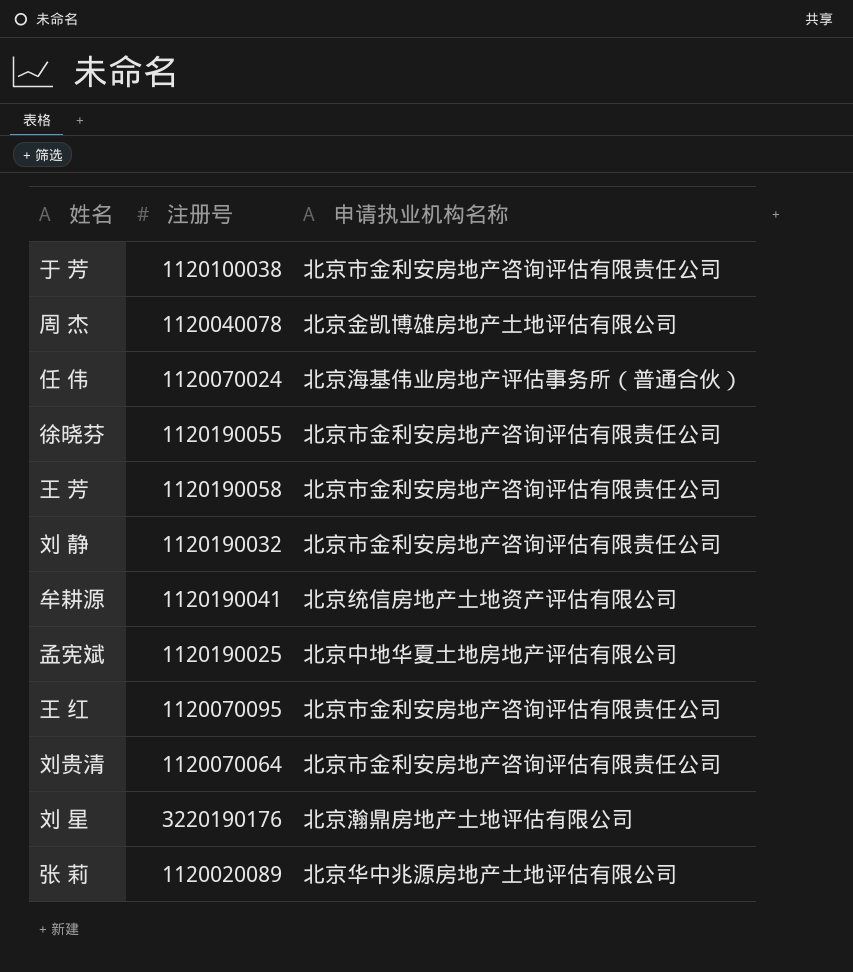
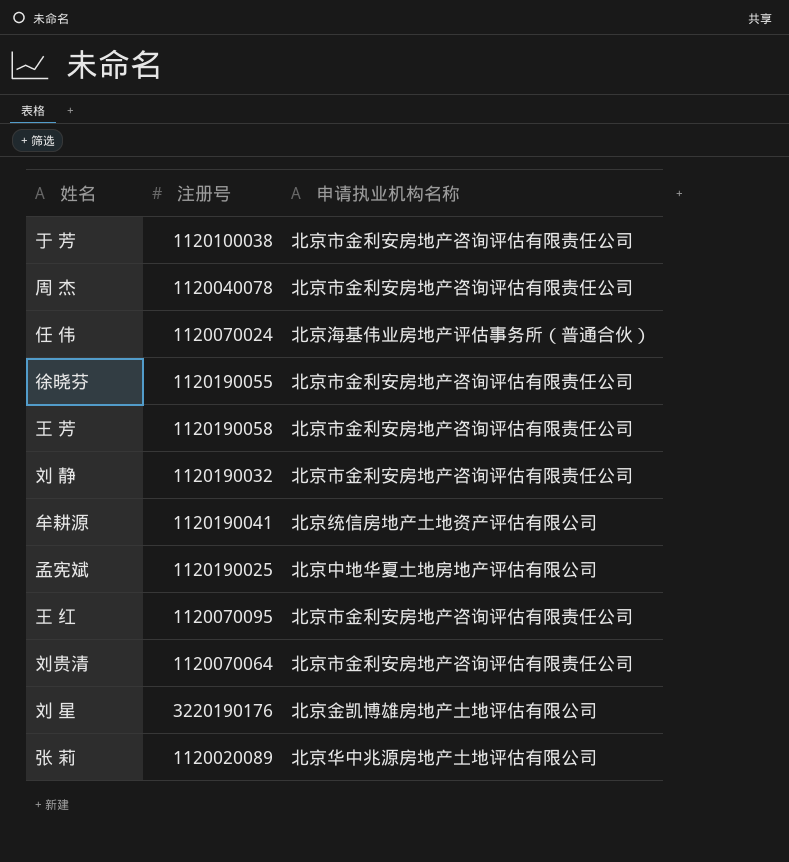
周 杰 | 申请执业机构名称: 北京金凯博雄房地产土地评估有限公司 -> 北京市金利安房地产咨询评估有限责任公司
刘 星 | 申请执业机构名称: 北京瀚鼎房地产土地评估有限公司 -> 北京金凯博雄房地产土地评估有限公司

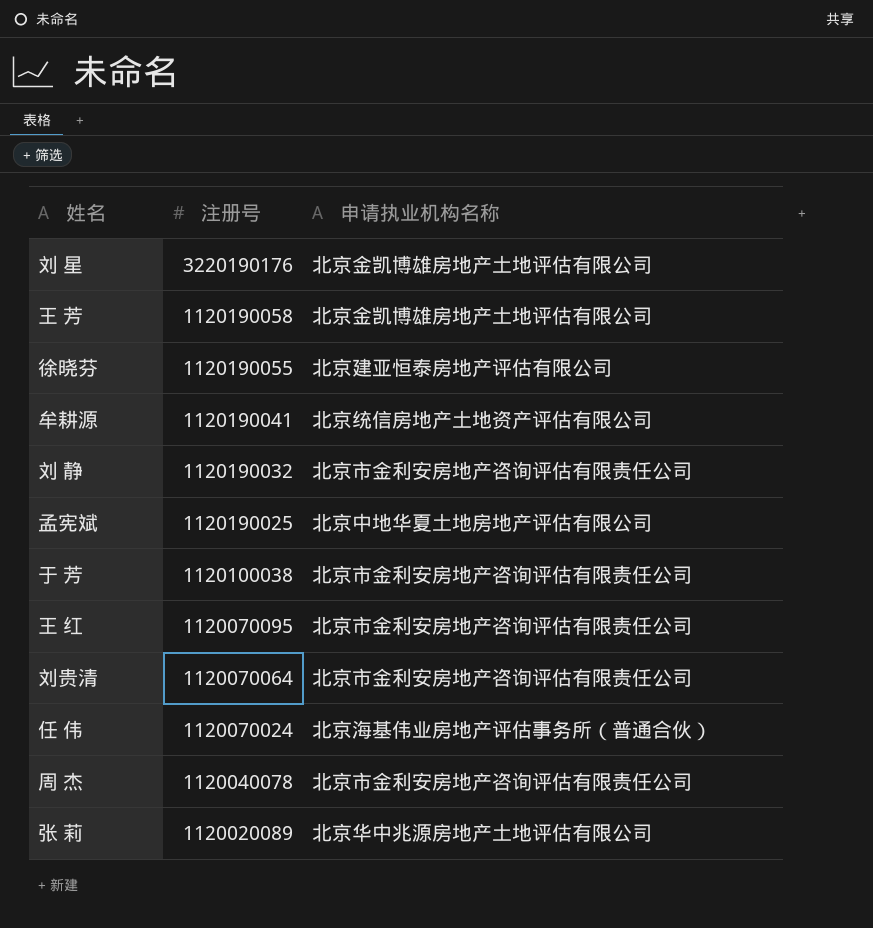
row order: none -> 注册号 descending
王 芳 | 申请执业机构名称: 北京市金利安房地产咨询评估有限责任公司 -> 北京金凯博雄房地产土地评估有限公司
徐晓芬 | 申请执业机构名称: 北京市金利安房地产咨询评估有限责任公司 -> 北京建亚恒泰房地产评估有限公司

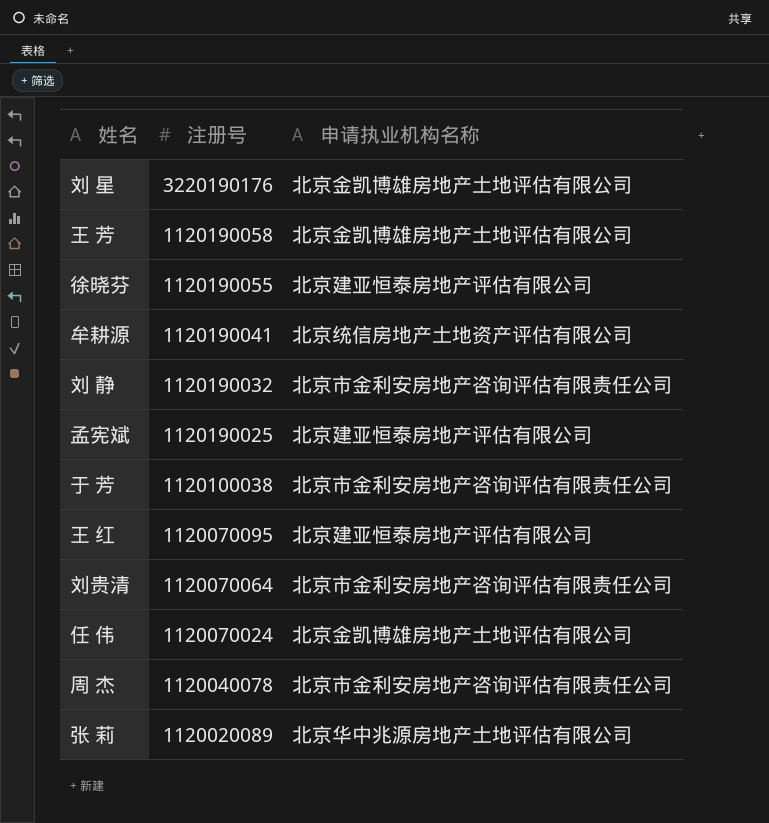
孟宪斌 | 申请执业机构名称: 北京中地华夏土地房地产评估有限公司 -> 北京建亚恒泰房地产评估有限公司
王 红 | 申请执业机构名称: 北京市金利安房地产咨询评估有限责任公司 -> 北京建亚恒泰房地产评估有限公司
任 伟 | 申请执业机构名称: 北京海基伟业房地产评估事务所（普通合伙） -> 北京金凯博雄房地产土地评估有限公司

